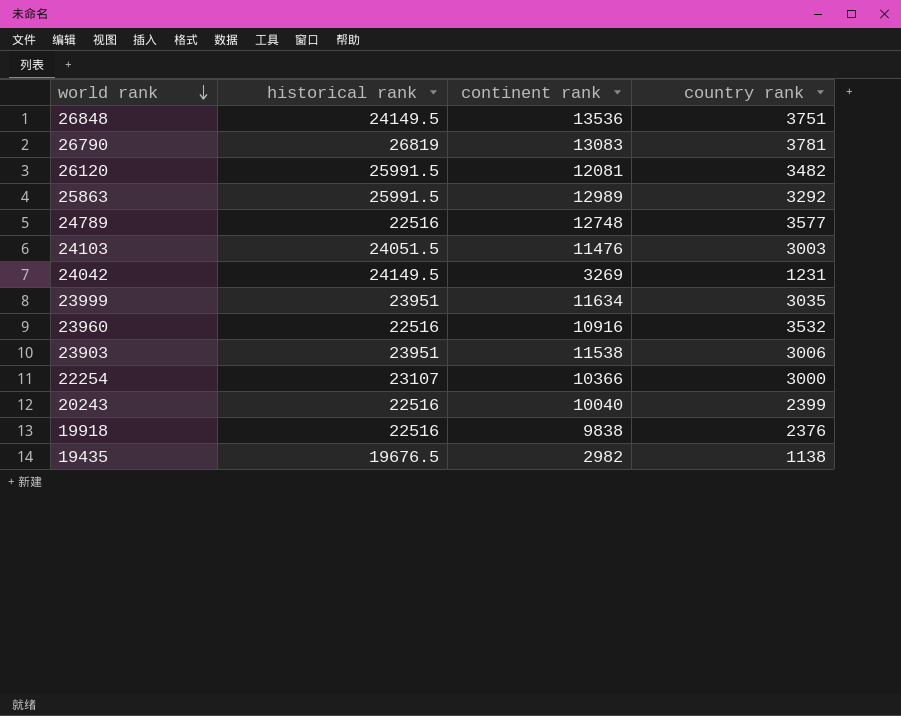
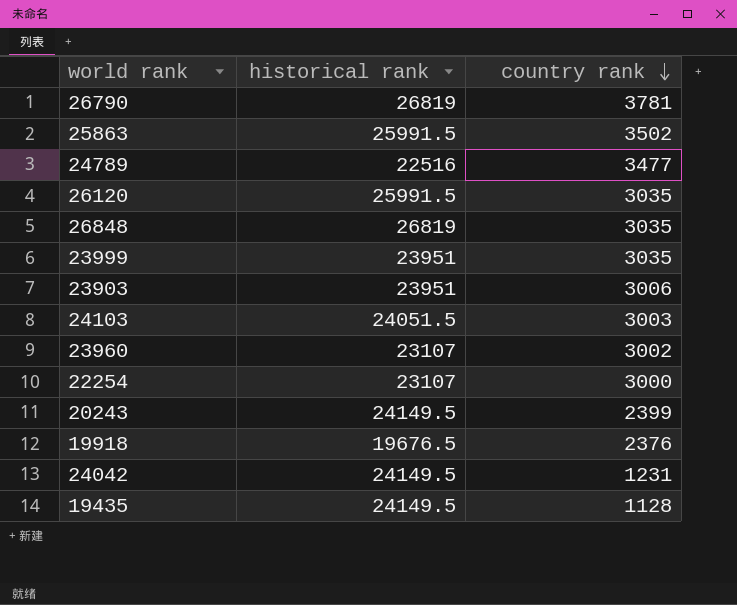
row order: world rank descending -> country rank descending
column continent rank | position: 3 -> none
25863 | country rank: 3292 -> 3502
24789 | country rank: 3577 -> 3477
26120 | country rank: 3482 -> 3035
26848 | historical rank: 24149.5 -> 26819
26848 | country rank: 3751 -> 3035
23960 | historical rank: 22516 -> 23107
23960 | country rank: 3532 -> 3002
20243 | historical rank: 22516 -> 24149.5
19918 | historical rank: 22516 -> 19676.5
19435 | historical rank: 19676.5 -> 24149.5
19435 | country rank: 1138 -> 1128

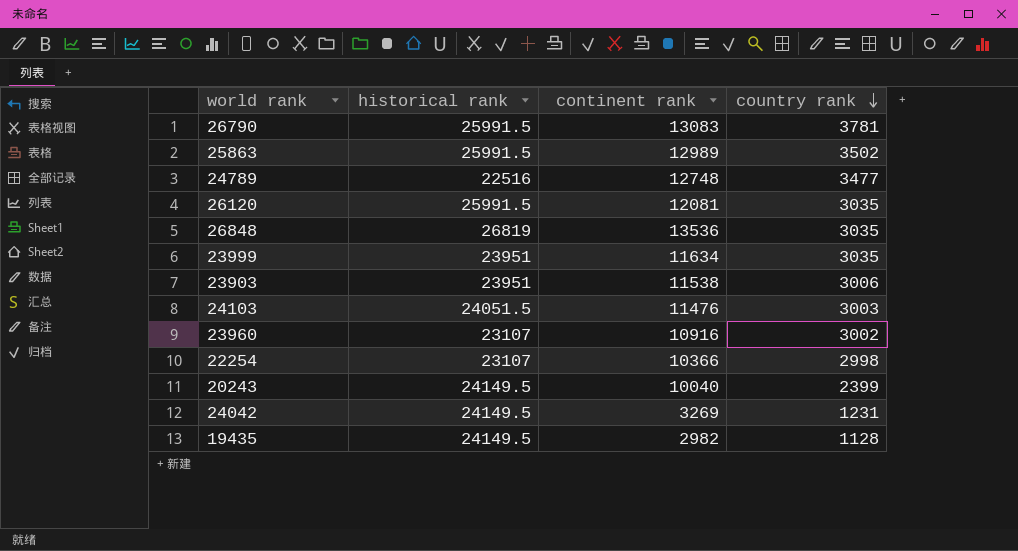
column continent rank | position: none -> 3
row 19918: 19676.5 | 2376 -> none
26790 | historical rank: 26819 -> 25991.5
22254 | country rank: 3000 -> 2998

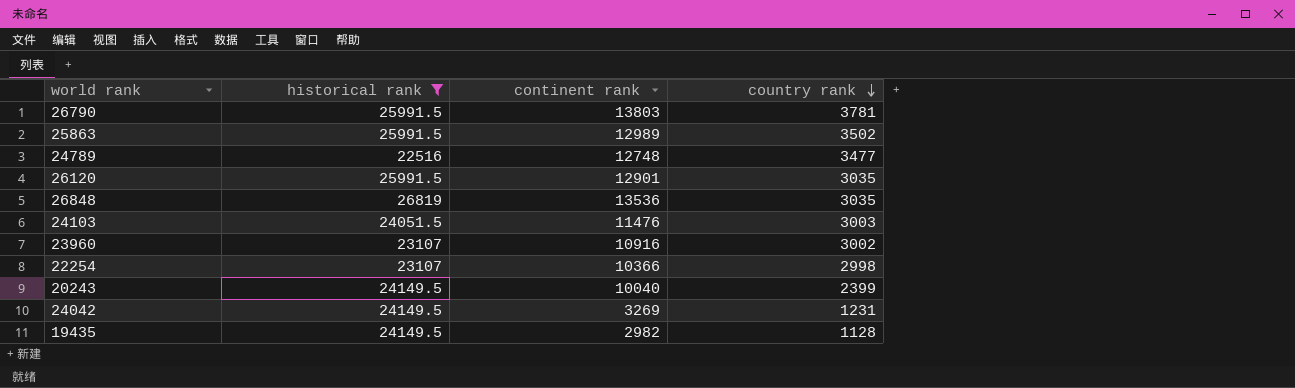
filter: none -> historical rank != 23951
26790 | continent rank: 13083 -> 13803
26120 | continent rank: 12081 -> 12901

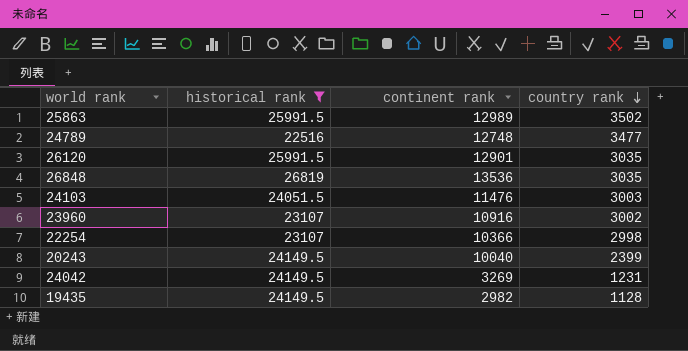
row 26790: 25991.5 | 13803 | 3781 -> none

